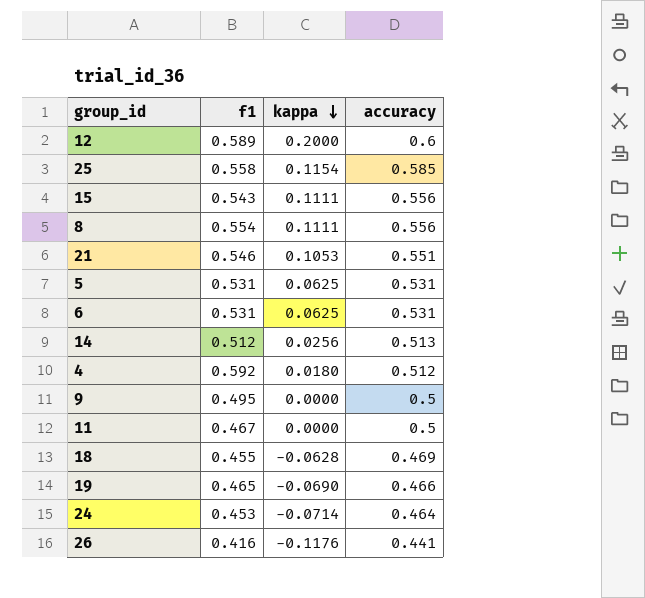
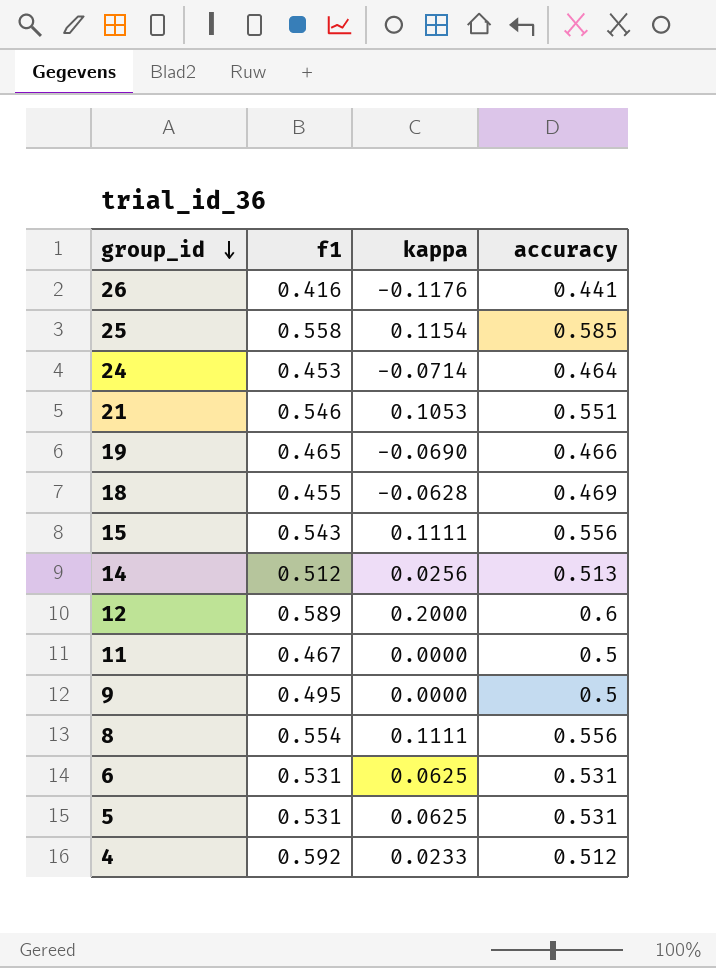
row order: kappa descending -> group_id descending
4 | kappa: 0.0180 -> 0.0233

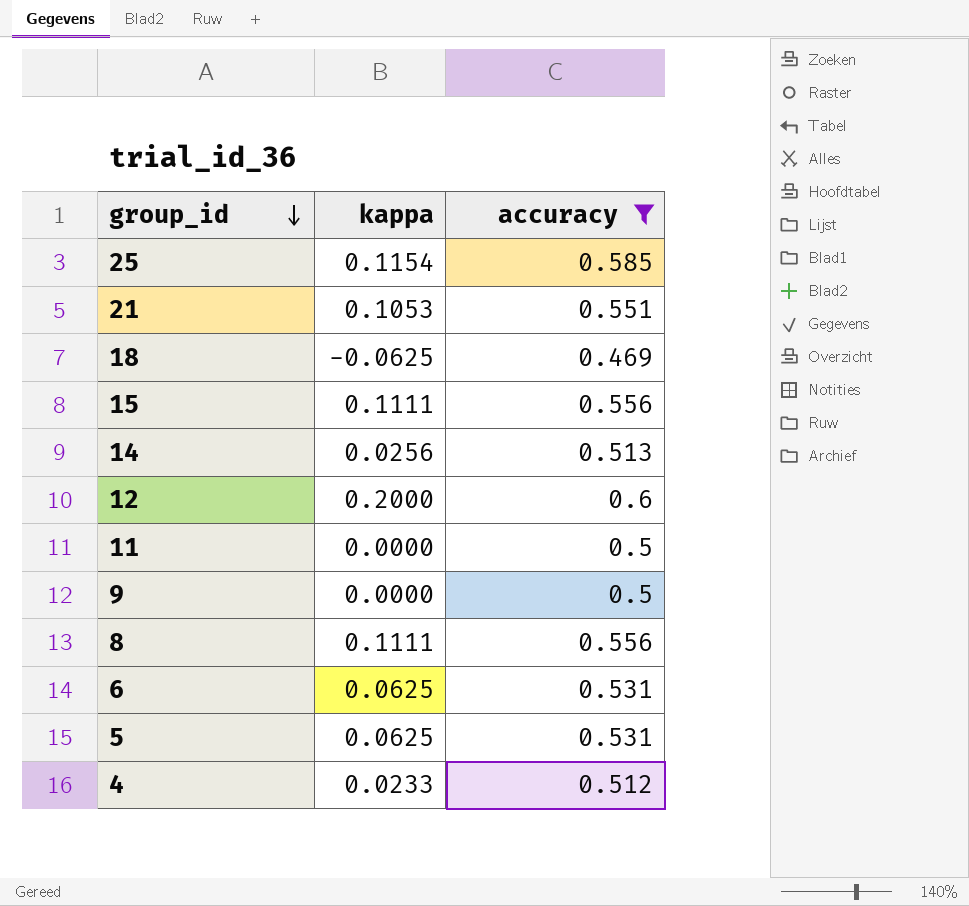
filter: none -> accuracy >= 0.469
column f1 | position: 2 -> none
18 | kappa: -0.0628 -> -0.0625

